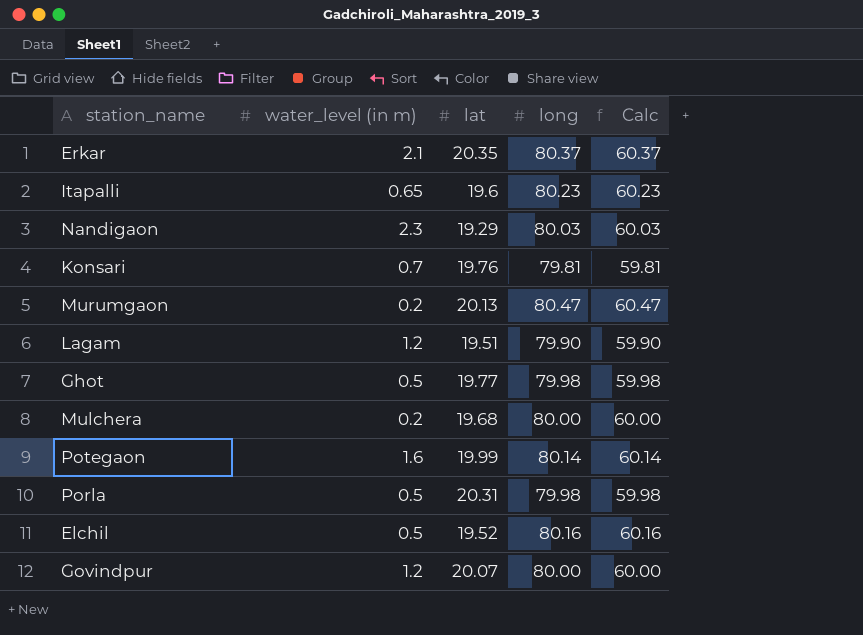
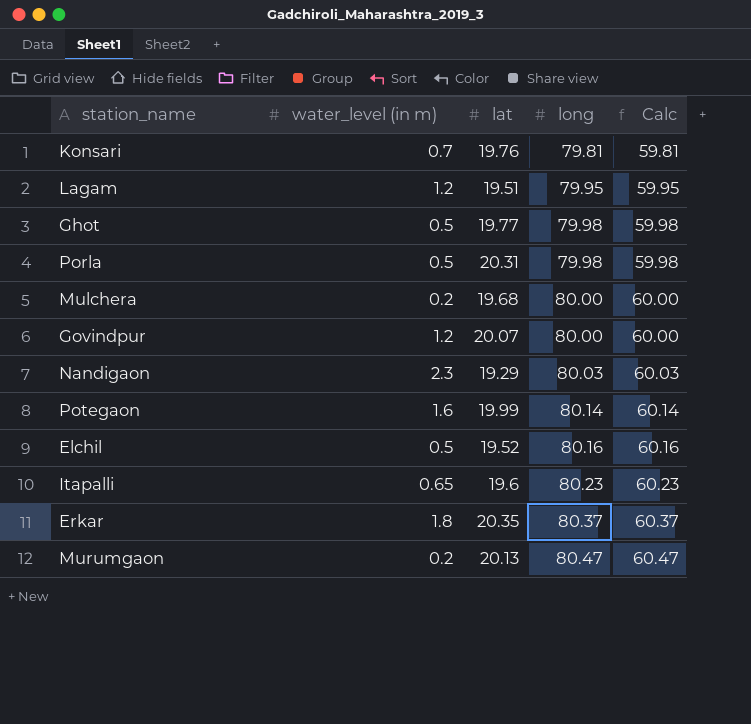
row order: none -> long ascending
Lagam | long: 79.90 -> 79.95
Lagam | Calc: 59.90 -> 59.95
Erkar | water_level (in m): 2.1 -> 1.8

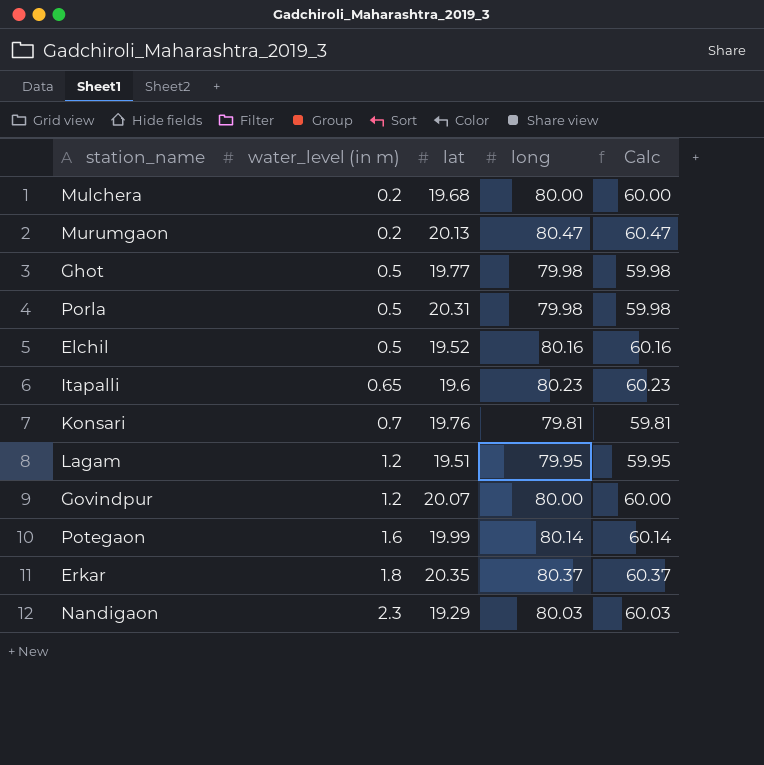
row order: long ascending -> water_level (in m) ascending

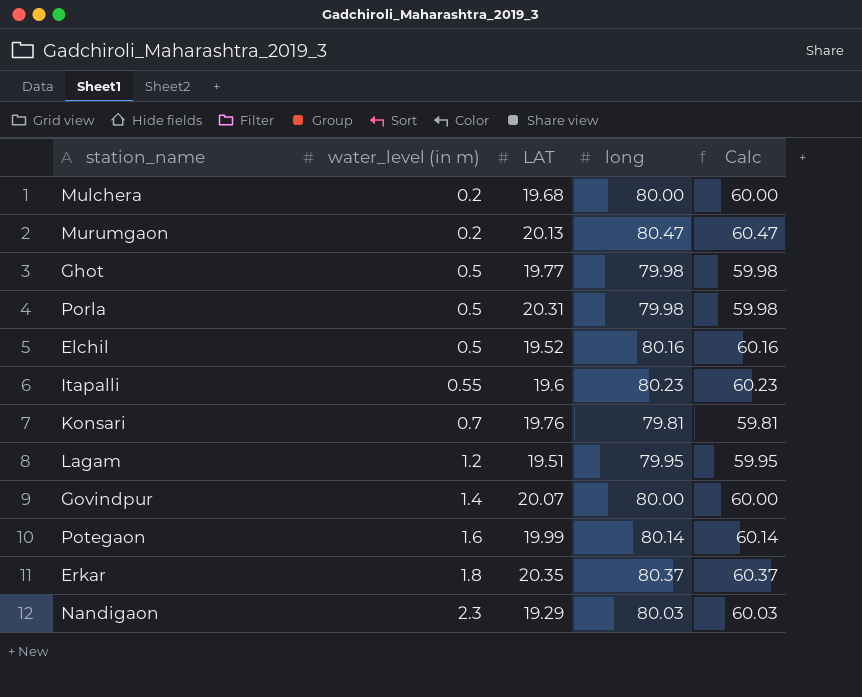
column name: lat -> LAT
Itapalli | water_level (in m): 0.65 -> 0.55
Govindpur | water_level (in m): 1.2 -> 1.4

